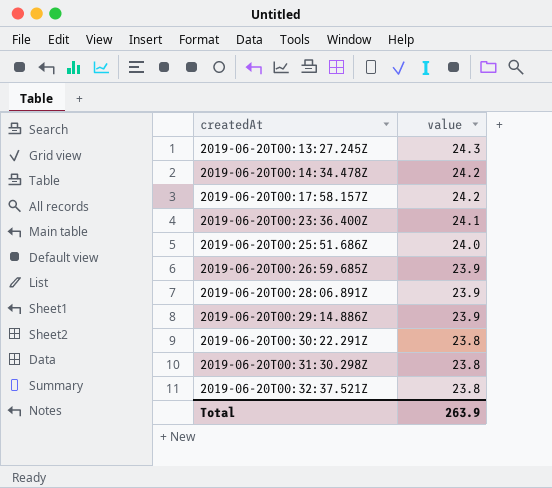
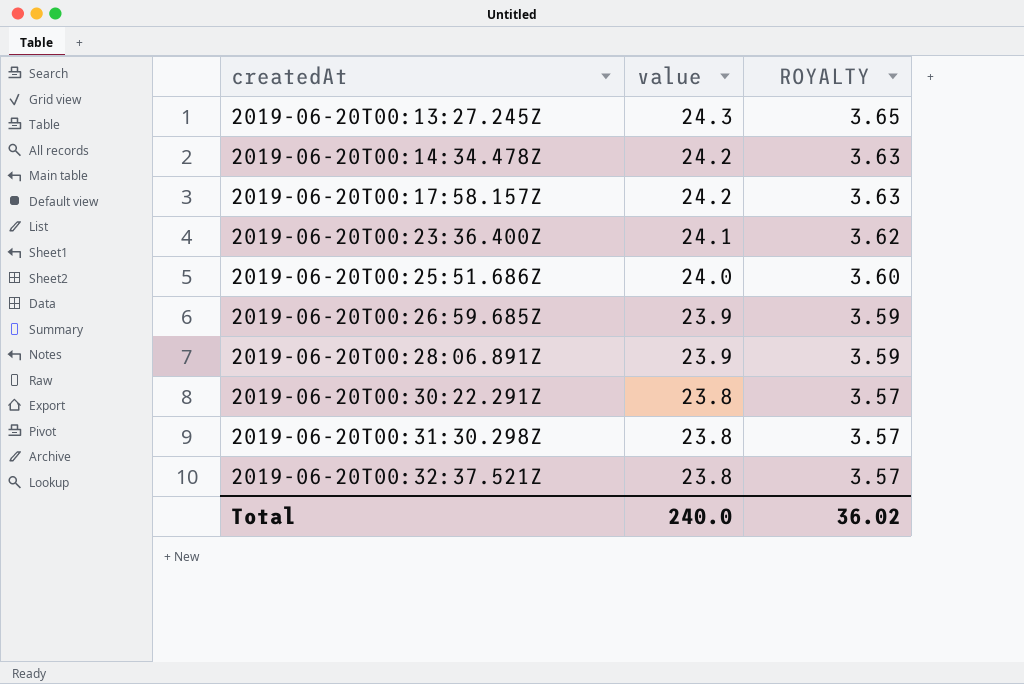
column ROYALTY | formula: none -> [value] * 0.15
row 2019-06-20T00:29:14.886Z: 23.9 -> none
Total | value: 263.9 -> 240.0

